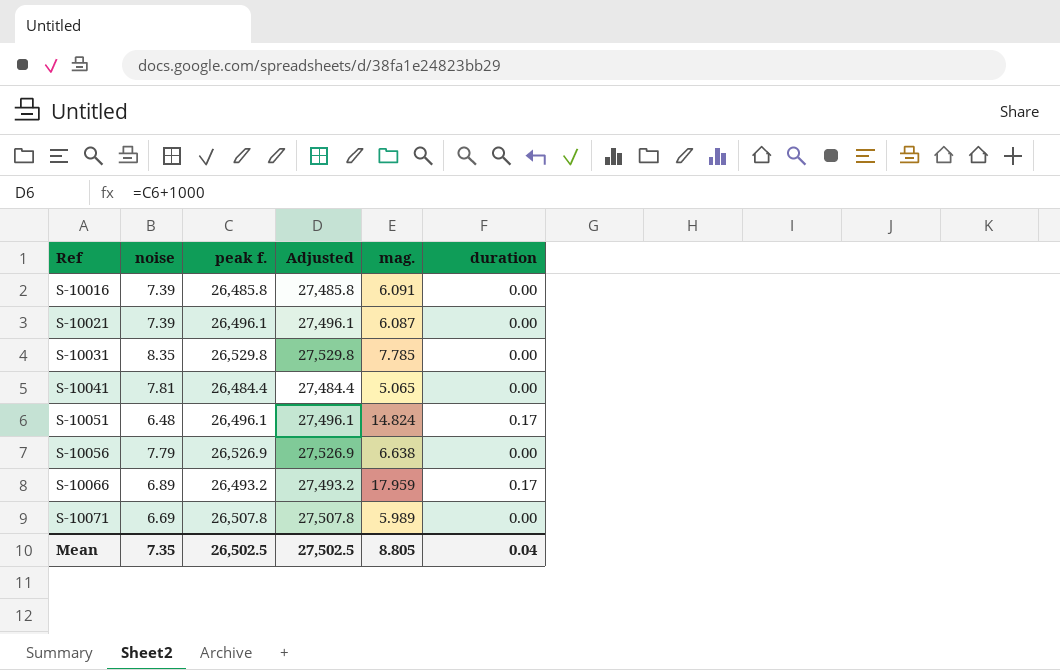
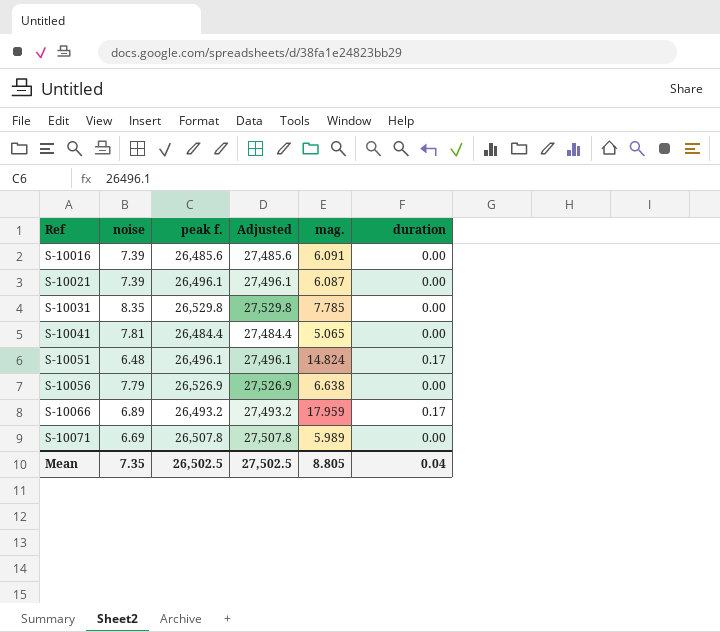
S-10016 | peak f.: 26,485.8 -> 26,485.6
S-10016 | Adjusted: 27,485.8 -> 27,485.6

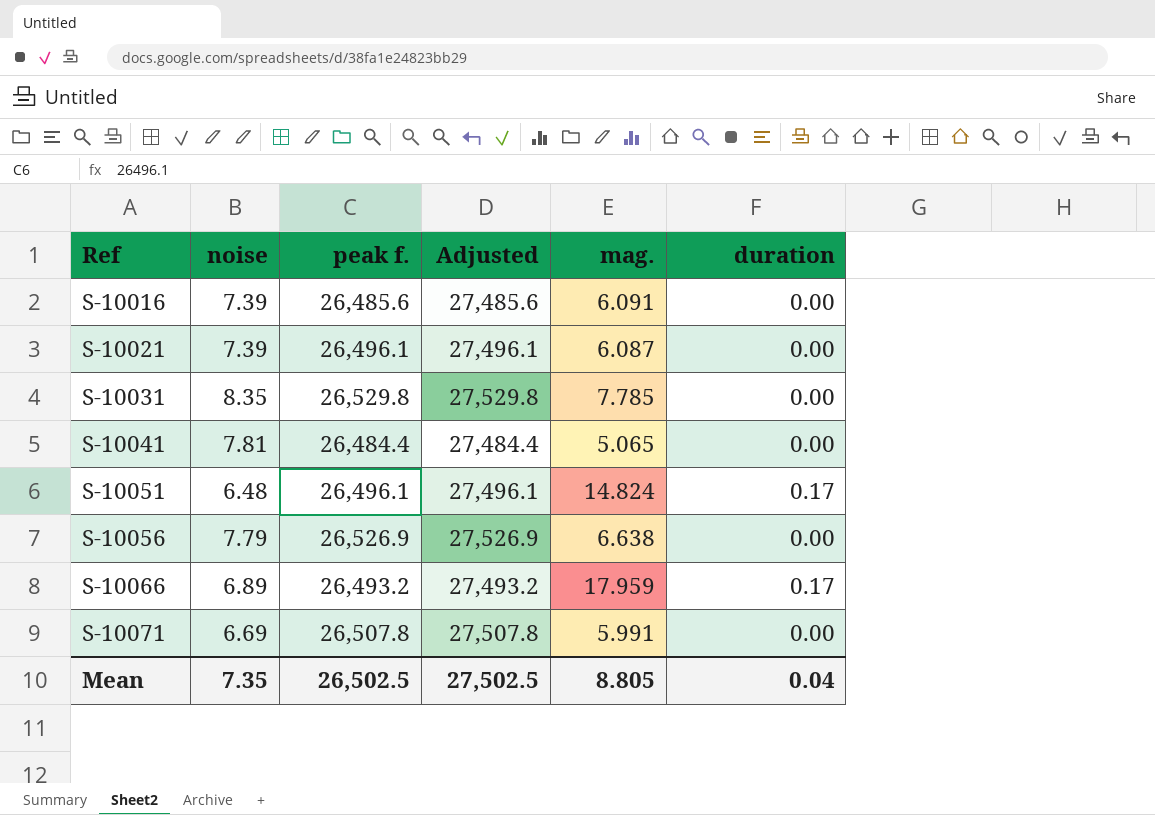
S-10071 | mag.: 5.989 -> 5.991

